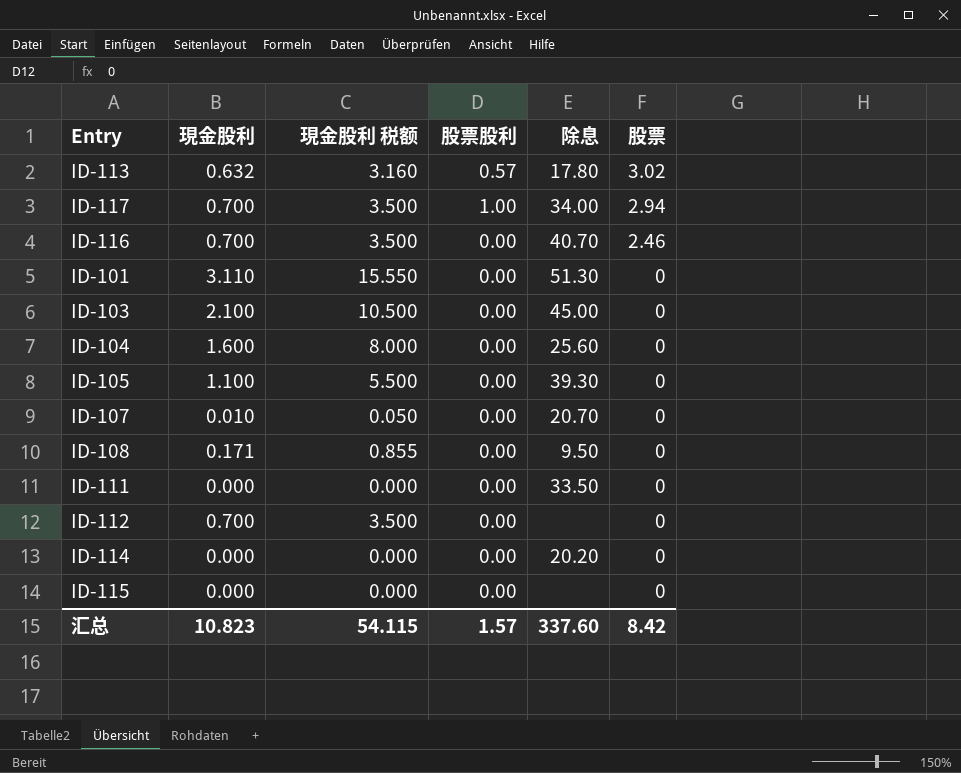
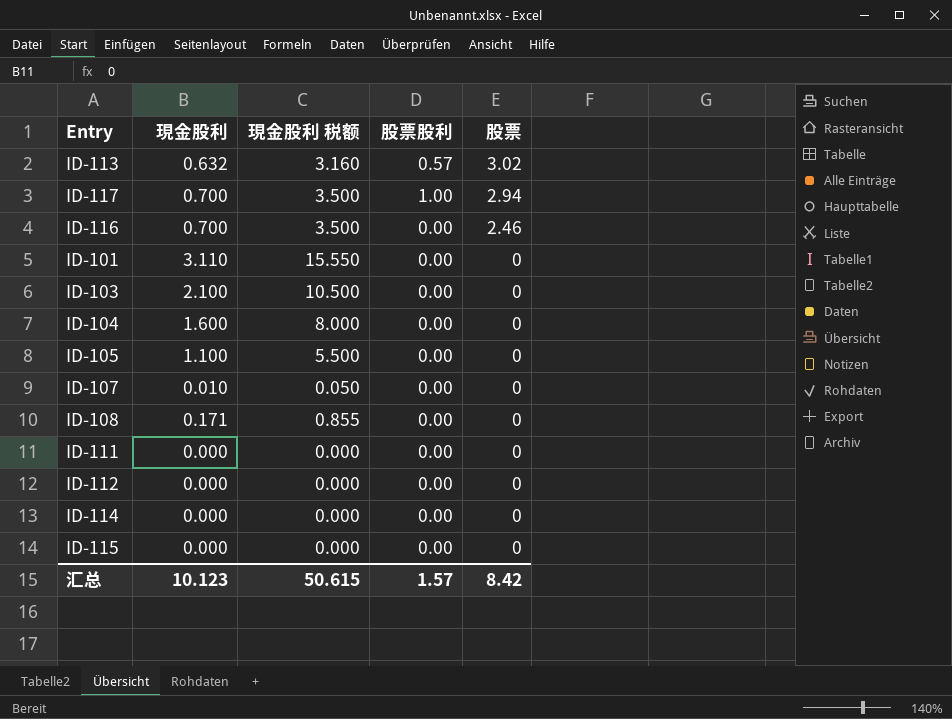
column 除息 | position: 5 -> none
ID-112 | 現金股利: 0.700 -> 0.000
ID-112 | 現金股利 税额: 3.500 -> 0.000
汇总 | 現金股利: 10.823 -> 10.123
汇总 | 現金股利 税额: 54.115 -> 50.615

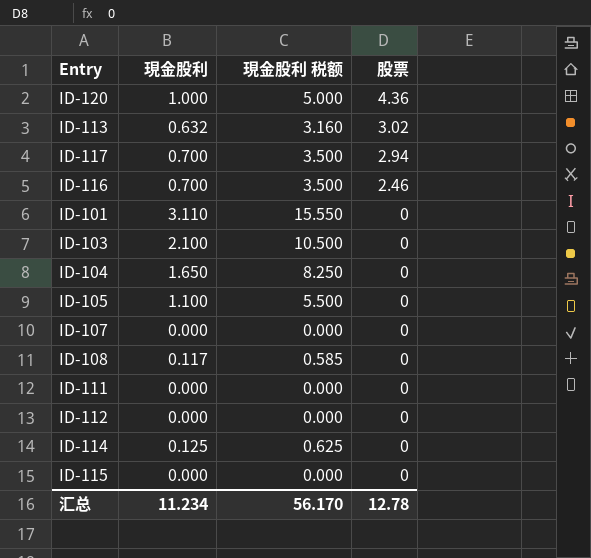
column 股票股利 | position: 4 -> none
row ID-120: none -> 1.000 | 5.000 | 4.36
ID-104 | 現金股利: 1.600 -> 1.650
ID-104 | 現金股利 税额: 8.000 -> 8.250
ID-107 | 現金股利: 0.010 -> 0.000
ID-107 | 現金股利 税额: 0.050 -> 0.000
ID-108 | 現金股利: 0.171 -> 0.117
ID-108 | 現金股利 税额: 0.855 -> 0.585
ID-114 | 現金股利: 0.000 -> 0.125
ID-114 | 現金股利 税额: 0.000 -> 0.625
汇总 | 現金股利: 10.123 -> 11.234
汇总 | 現金股利 税额: 50.615 -> 56.170
汇总 | 股票: 8.42 -> 12.78

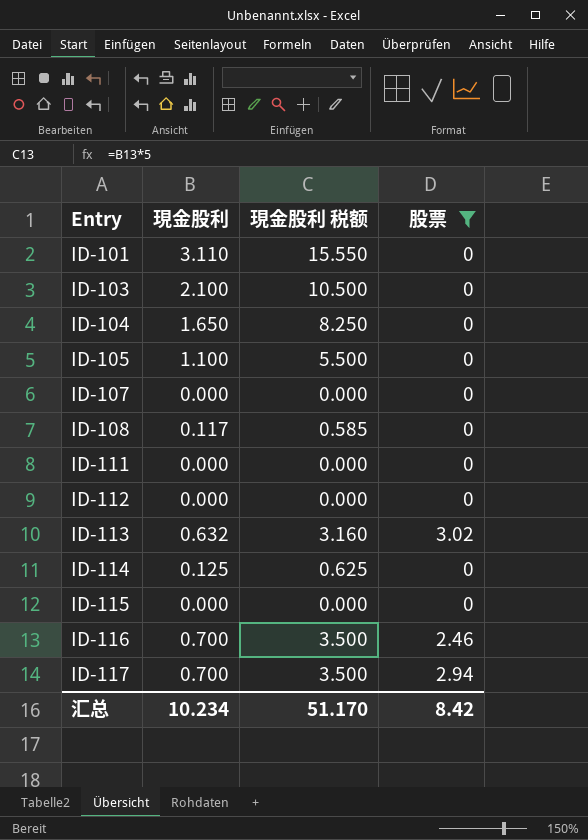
filter: none -> 股票 != 4.36
row order: 股票 descending -> Entry ascending
汇总 | 現金股利: 11.234 -> 10.234
汇总 | 現金股利 税额: 56.170 -> 51.170
汇总 | 股票: 12.78 -> 8.42

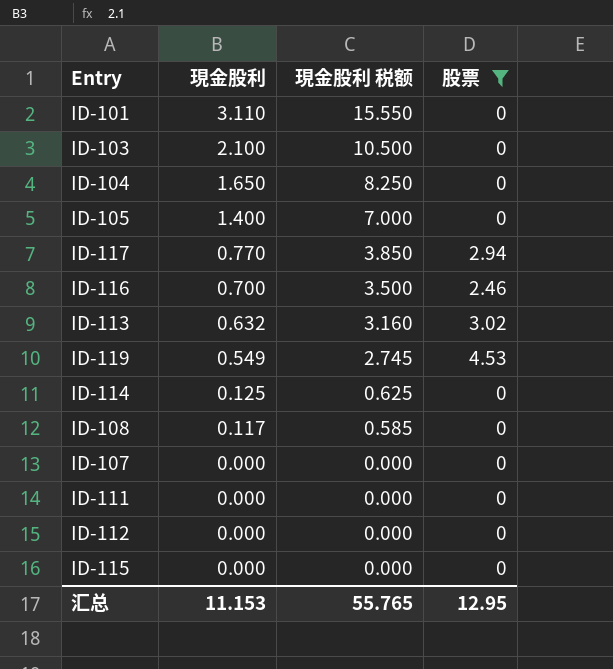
row order: Entry ascending -> 現金股利 descending
ID-105 | 現金股利: 1.100 -> 1.400
ID-105 | 現金股利 税额: 5.500 -> 7.000
ID-117 | 現金股利: 0.700 -> 0.770
ID-117 | 現金股利 税额: 3.500 -> 3.850
row ID-119: none -> 0.549 | 2.745 | 4.53
汇总 | 現金股利: 10.234 -> 11.153
汇总 | 現金股利 税额: 51.170 -> 55.765
汇总 | 股票: 8.42 -> 12.95

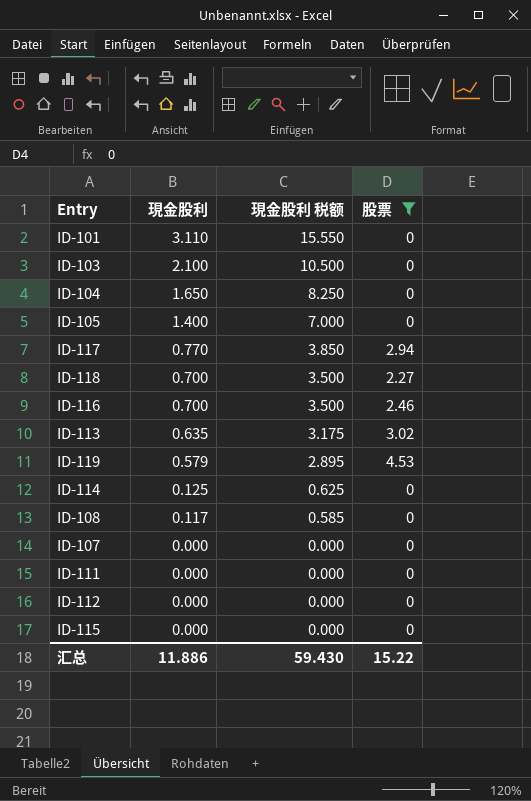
row ID-118: none -> 0.700 | 3.500 | 2.27
ID-113 | 現金股利: 0.632 -> 0.635
ID-113 | 現金股利 税额: 3.160 -> 3.175
ID-119 | 現金股利: 0.549 -> 0.579
ID-119 | 現金股利 税额: 2.745 -> 2.895
汇总 | 現金股利: 11.153 -> 11.886
汇总 | 現金股利 税额: 55.765 -> 59.430
汇总 | 股票: 12.95 -> 15.22

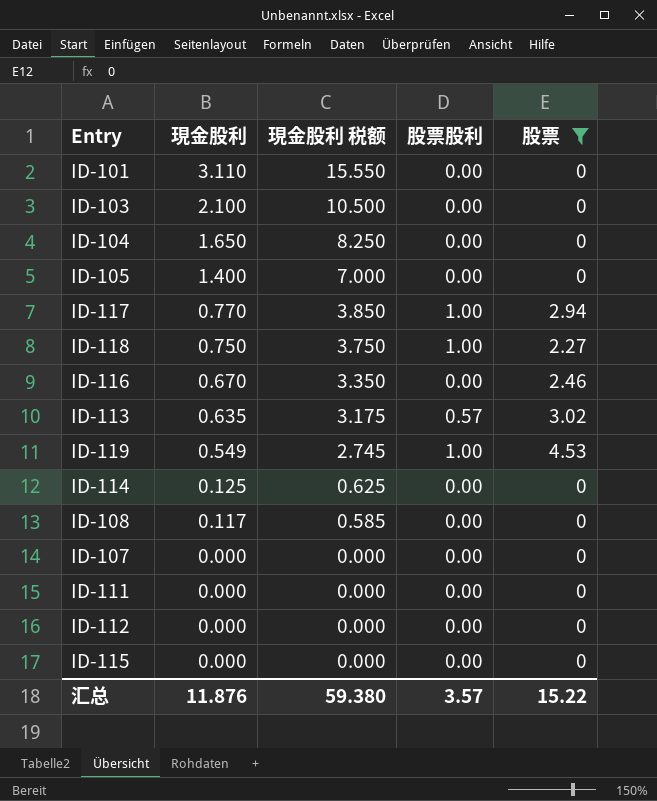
column 股票股利 | position: none -> 4
ID-118 | 現金股利: 0.700 -> 0.750
ID-118 | 現金股利 税额: 3.500 -> 3.750
ID-116 | 現金股利: 0.700 -> 0.670
ID-116 | 現金股利 税额: 3.500 -> 3.350
ID-119 | 現金股利: 0.579 -> 0.549
ID-119 | 現金股利 税额: 2.895 -> 2.745
汇总 | 現金股利: 11.886 -> 11.876
汇总 | 現金股利 税额: 59.430 -> 59.380

